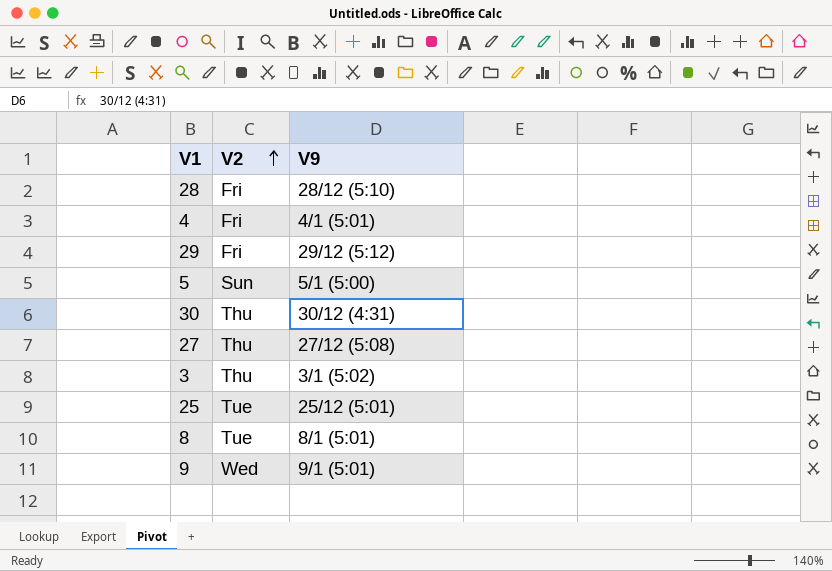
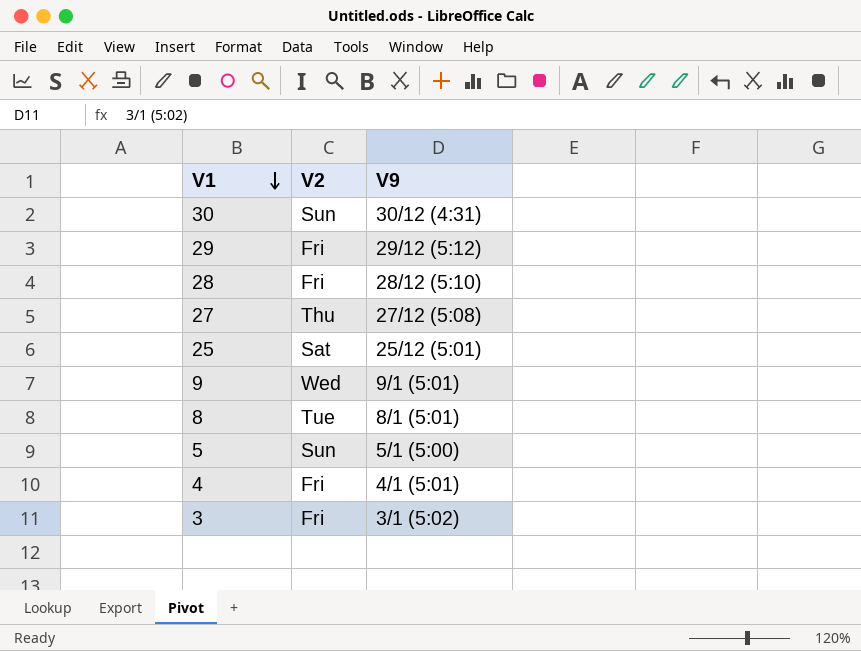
row order: V2 ascending -> V1 descending
30 | V2: Thu -> Sun
25 | V2: Tue -> Sat
3 | V2: Thu -> Fri

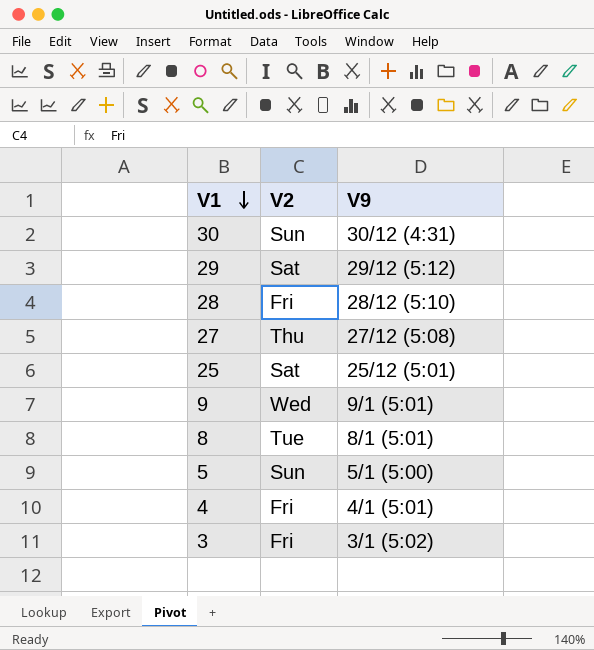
29 | V2: Fri -> Sat

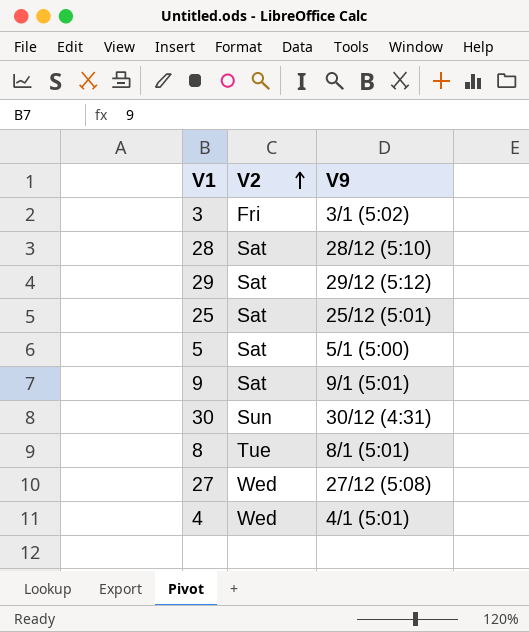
row order: V1 descending -> V2 ascending
28 | V2: Fri -> Sat
5 | V2: Sun -> Sat
9 | V2: Wed -> Sat
27 | V2: Thu -> Wed
4 | V2: Fri -> Wed

